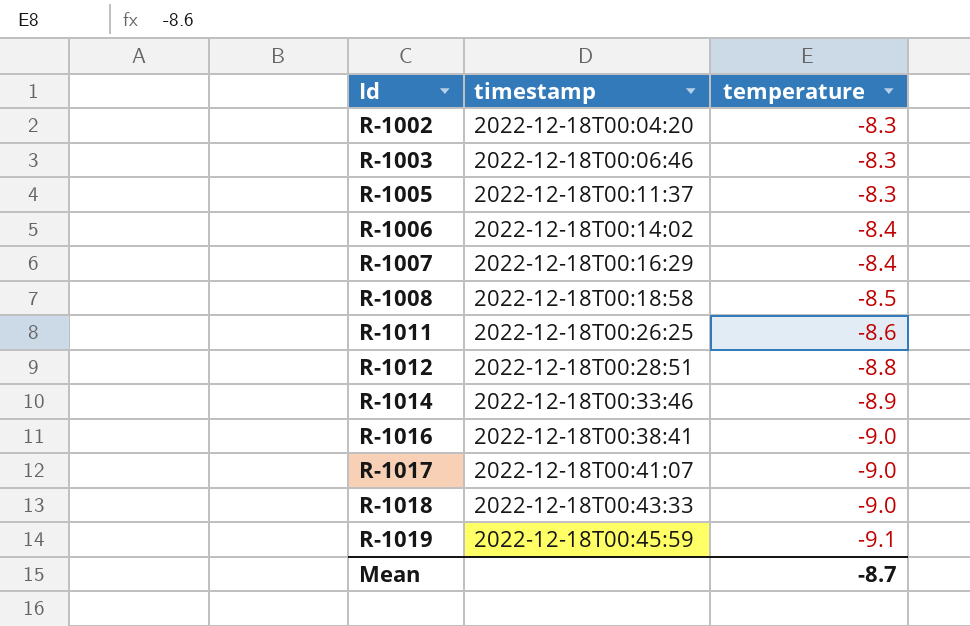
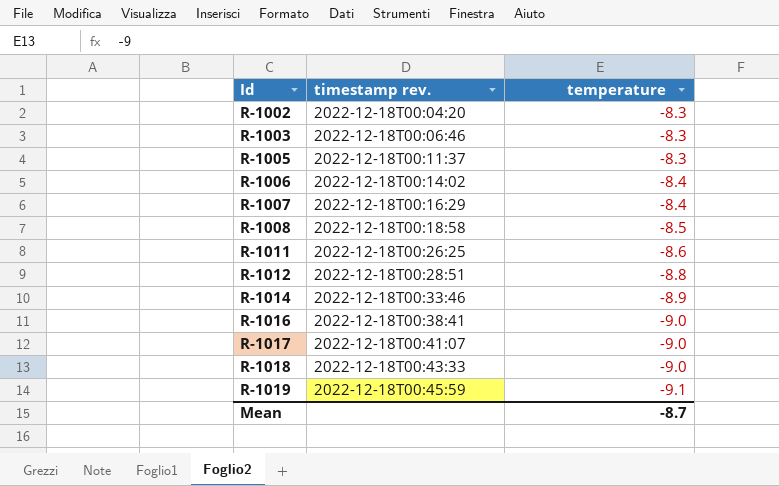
column name: timestamp -> timestamp rev.

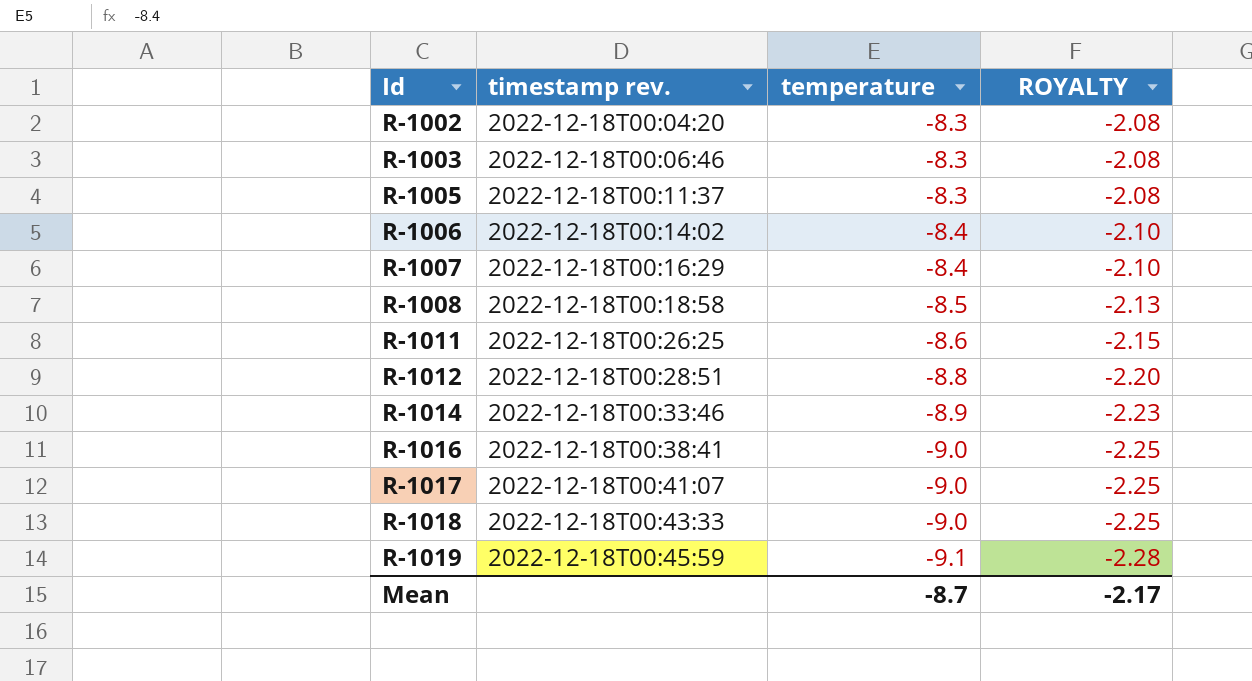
column ROYALTY | formula: none -> [temperature] * 0.25

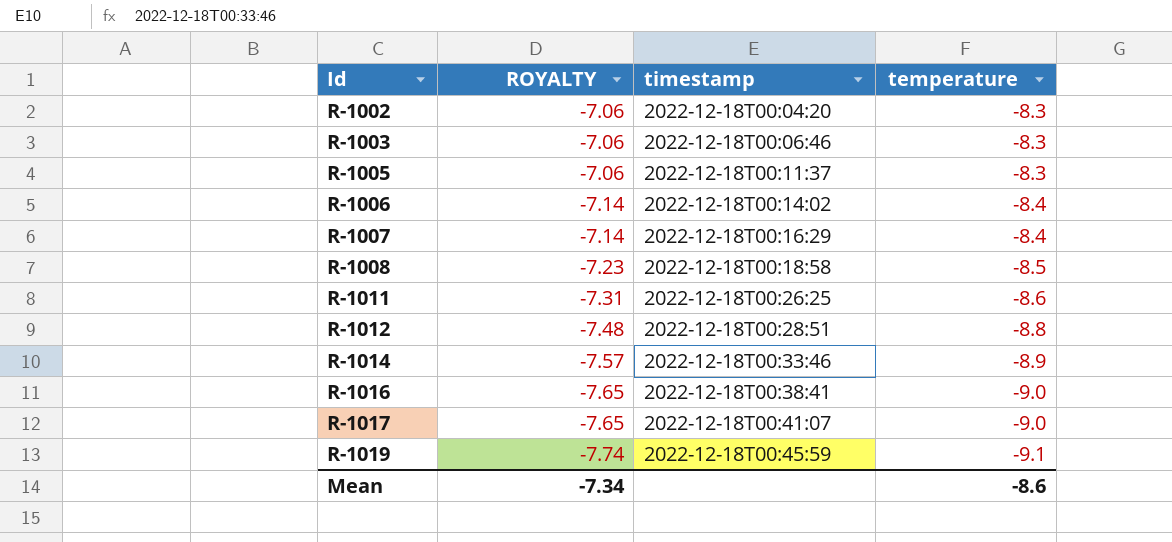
column ROYALTY | formula: [temperature] * 0.25 -> [temperature] * 0.85
column ROYALTY | position: 4 -> 2
column name: timestamp rev. -> timestamp
row R-1018: 2022-12-18T00:43:33 | -9.0 | -2.25 -> none
Mean | ROYALTY: -2.17 -> -7.34
Mean | temperature: -8.7 -> -8.6

